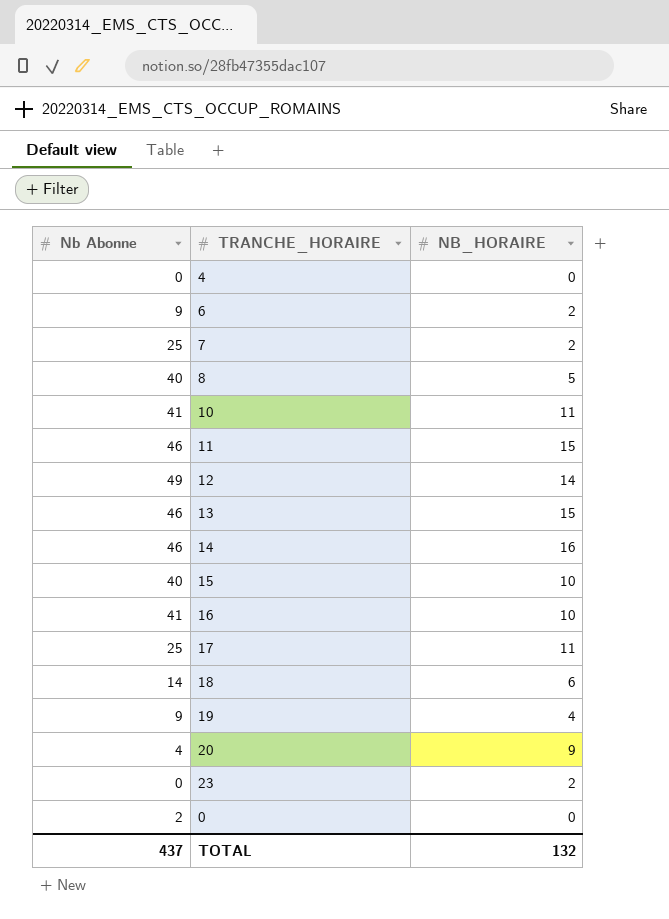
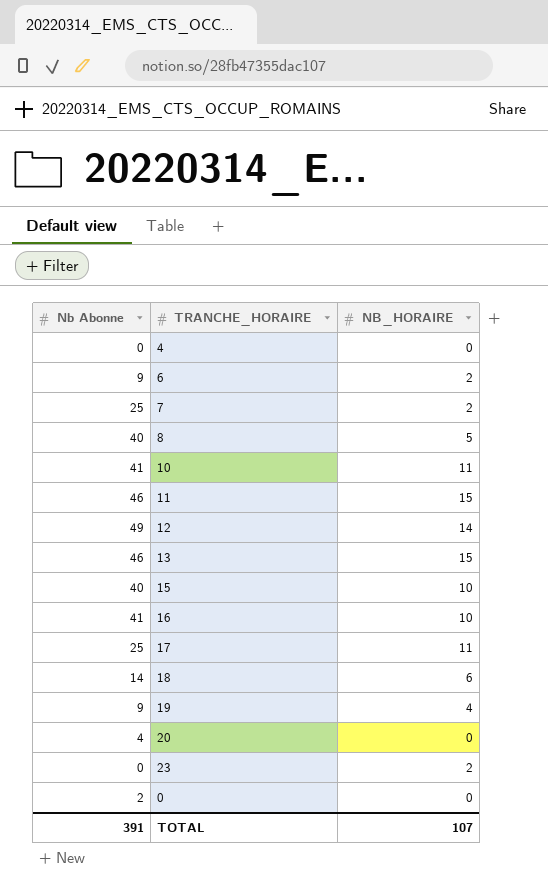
row 14: 46 | 16 -> none
20 | NB_HORAIRE: 9 -> 0
TOTAL | Nb Abonne: 437 -> 391
TOTAL | NB_HORAIRE: 132 -> 107

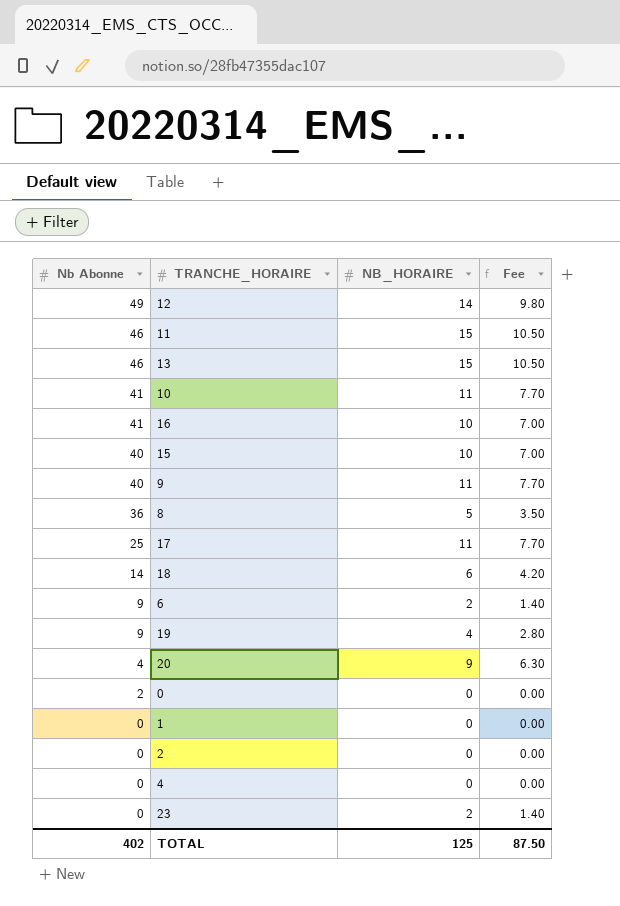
row order: none -> Nb Abonne descending
column Fee | formula: none -> [NB_HORAIRE] * 0.7
row 7: 25 | 2 -> none
row 9: none -> 40 | 11 | 7.70
8 | Nb Abonne: 40 -> 36
20 | NB_HORAIRE: 0 -> 9
row 1: none -> 0 | 0 | 0.00
row 2: none -> 0 | 0 | 0.00
TOTAL | Nb Abonne: 391 -> 402
TOTAL | NB_HORAIRE: 107 -> 125

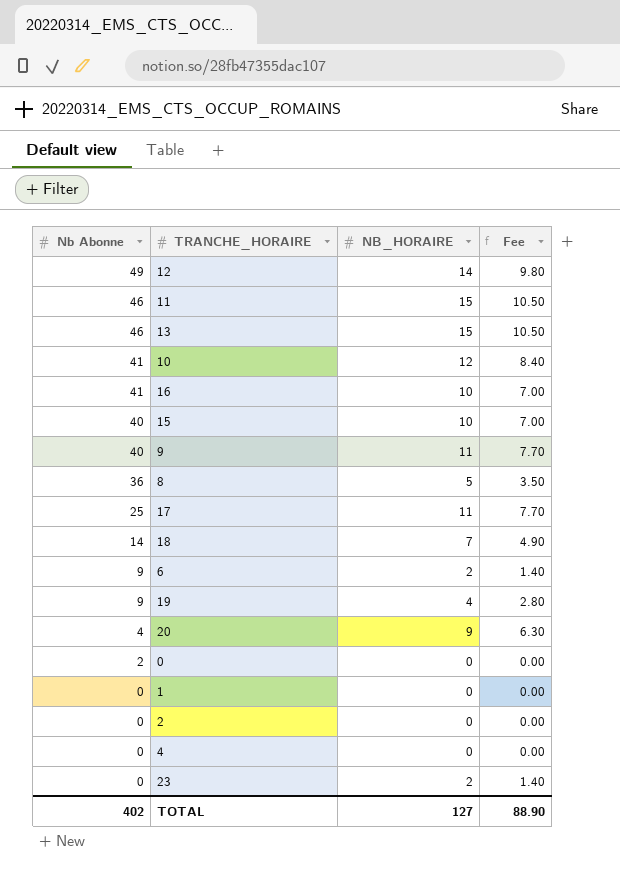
10 | NB_HORAIRE: 11 -> 12
10 | Fee: 7.70 -> 8.40
18 | NB_HORAIRE: 6 -> 7
18 | Fee: 4.20 -> 4.90
TOTAL | NB_HORAIRE: 125 -> 127
TOTAL | Fee: 87.50 -> 88.90

